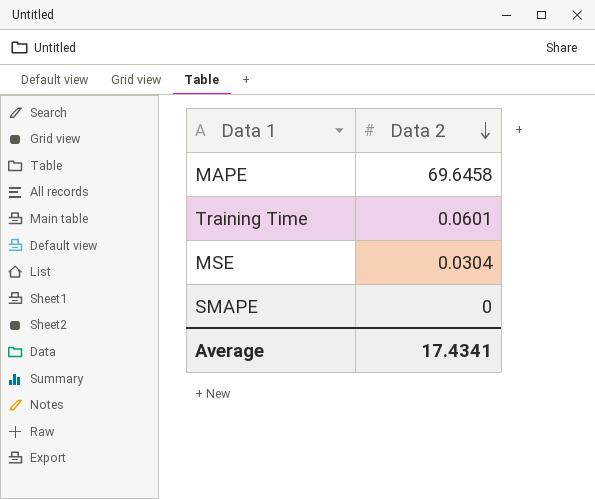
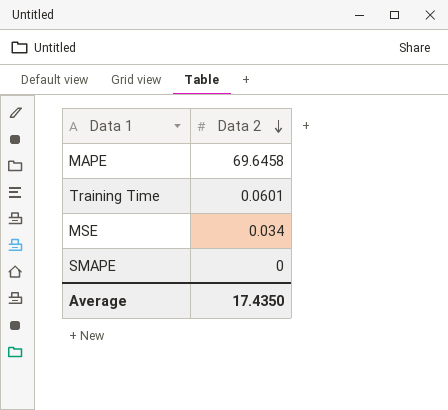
MSE | Data 2: 0.0304 -> 0.034
Average | Data 2: 17.4341 -> 17.4350

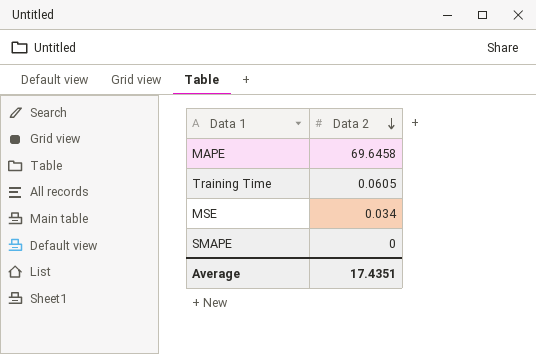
Training Time | Data 2: 0.0601 -> 0.0605
Average | Data 2: 17.4350 -> 17.4351

